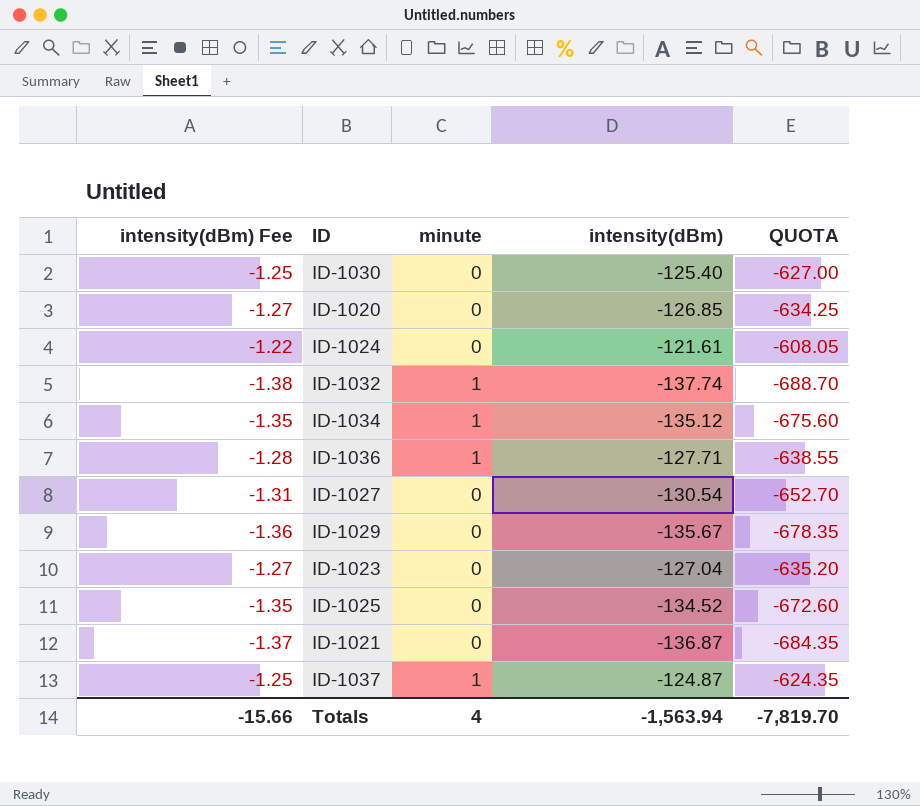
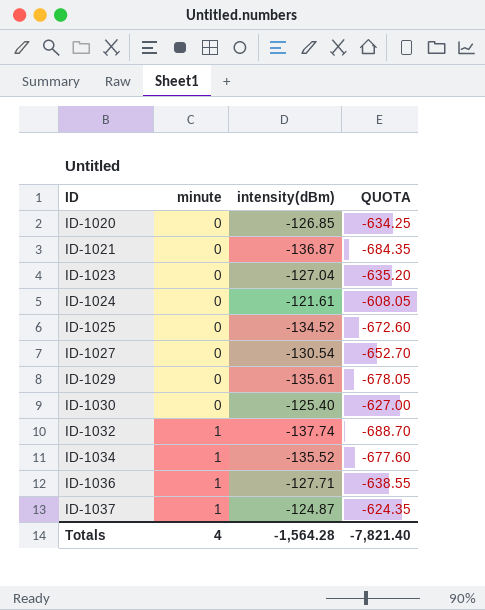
row order: none -> ID ascending
column intensity(dBm) Fee | formula: [intensity(dBm)] * 0.01 -> none
ID-1029 | intensity(dBm): -135.67 -> -135.61
ID-1029 | QUOTA: -678.35 -> -678.05
ID-1034 | intensity(dBm): -135.12 -> -135.52
ID-1034 | QUOTA: -675.60 -> -677.60
Totals | intensity(dBm): -1,563.94 -> -1,564.28
Totals | QUOTA: -7,819.70 -> -7,821.40

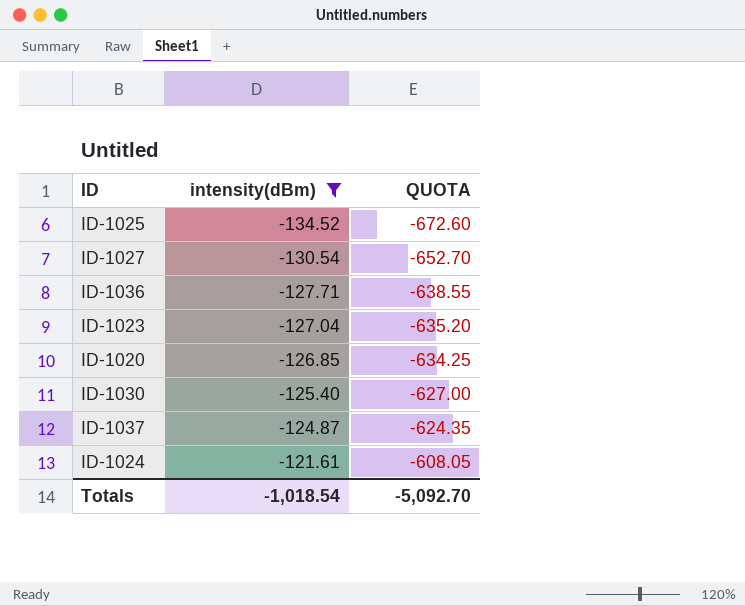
filter: none -> intensity(dBm) >= -134.52
row order: ID ascending -> intensity(dBm) ascending
column minute | position: 2 -> none
Totals | intensity(dBm): -1,564.28 -> -1,018.54
Totals | QUOTA: -7,821.40 -> -5,092.70

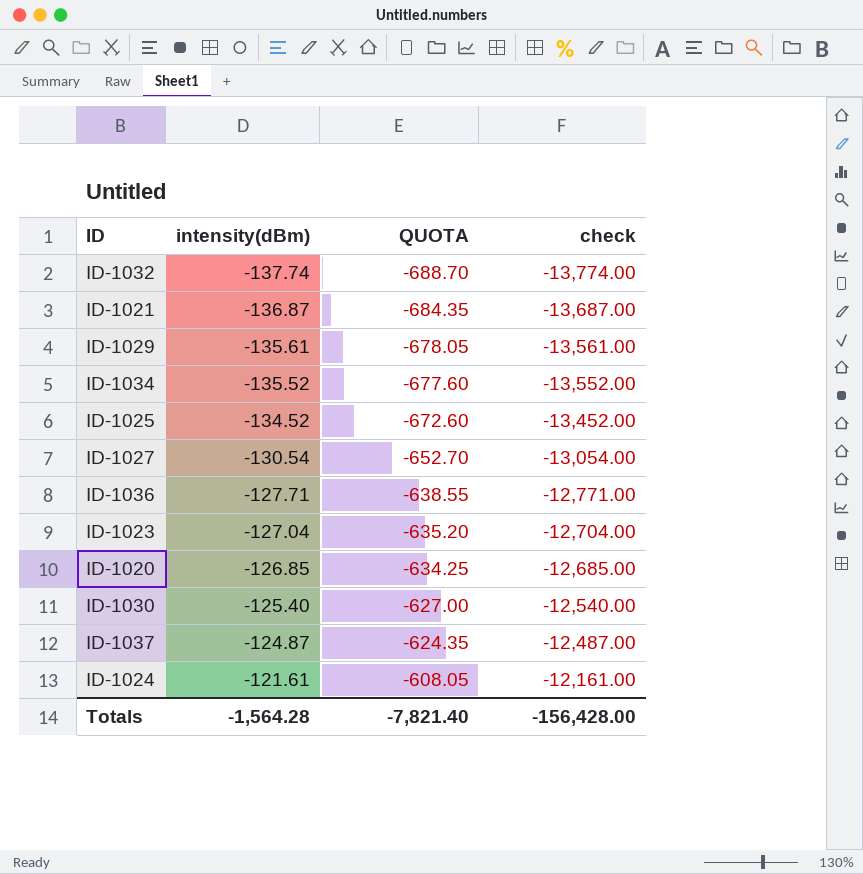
filter: intensity(dBm) >= -134.52 -> none
column check | formula: none -> [intensity(dBm)] * 100
Totals | intensity(dBm): -1,018.54 -> -1,564.28
Totals | QUOTA: -5,092.70 -> -7,821.40

